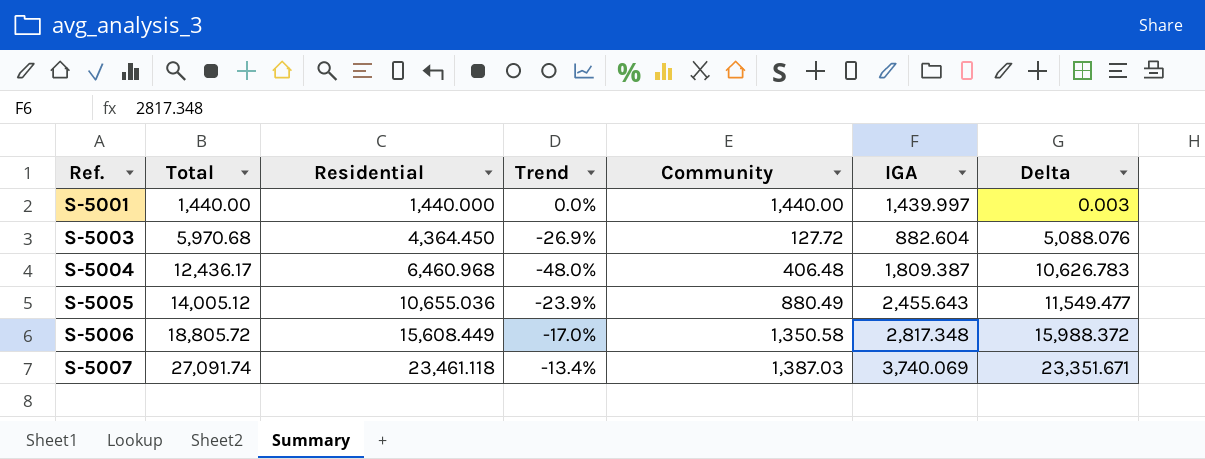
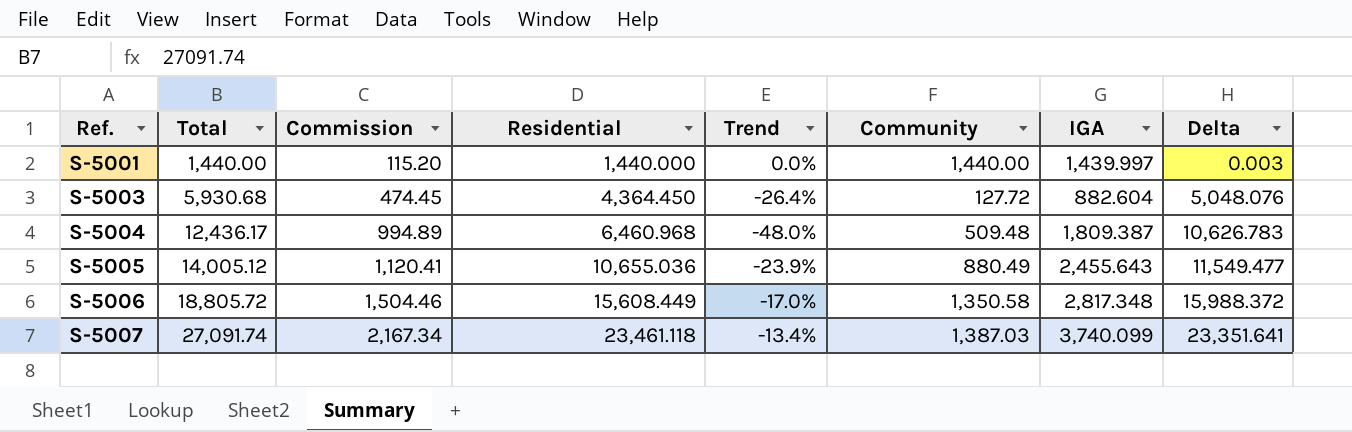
column Commission | formula: none -> [Total] * 0.08
S-5003 | Total: 5,970.68 -> 5,930.68
S-5003 | Trend: -26.9% -> -26.4%
S-5003 | Delta: 5,088.076 -> 5,048.076
S-5004 | Community: 406.48 -> 509.48
S-5007 | IGA: 3,740.069 -> 3,740.099
S-5007 | Delta: 23,351.671 -> 23,351.641

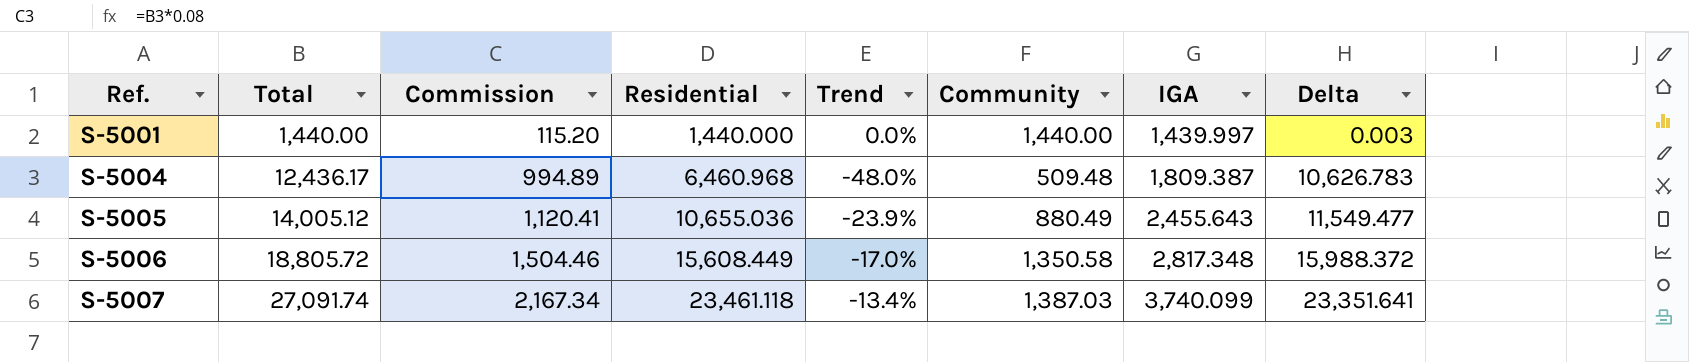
row S-5003: 5,930.68 | 474.45 | 4,364.450 | -26.4% | 127.72 | 882.604 | 5,048.076 -> none

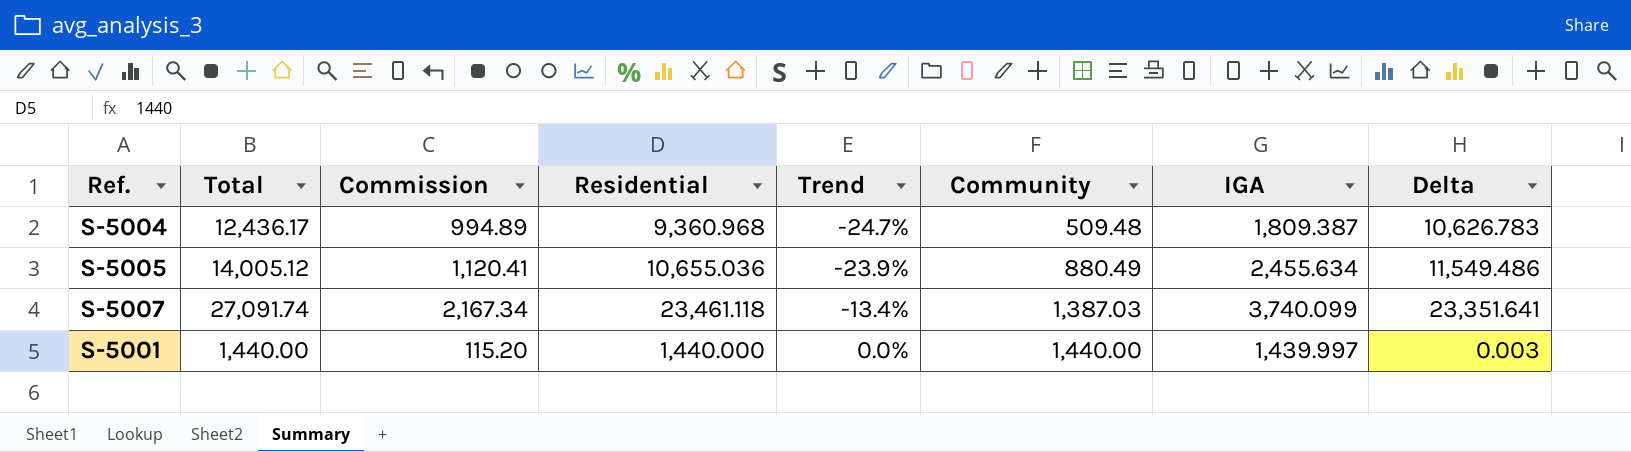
row order: Ref. ascending -> Trend ascending
row S-5006: 18,805.72 | 1,504.46 | 15,608.449 | -17.0% | 1,350.58 | 2,817.348 | 15,988.372 -> none
S-5004 | Residential: 6,460.968 -> 9,360.968
S-5004 | Trend: -48.0% -> -24.7%
S-5005 | IGA: 2,455.643 -> 2,455.634
S-5005 | Delta: 11,549.477 -> 11,549.486

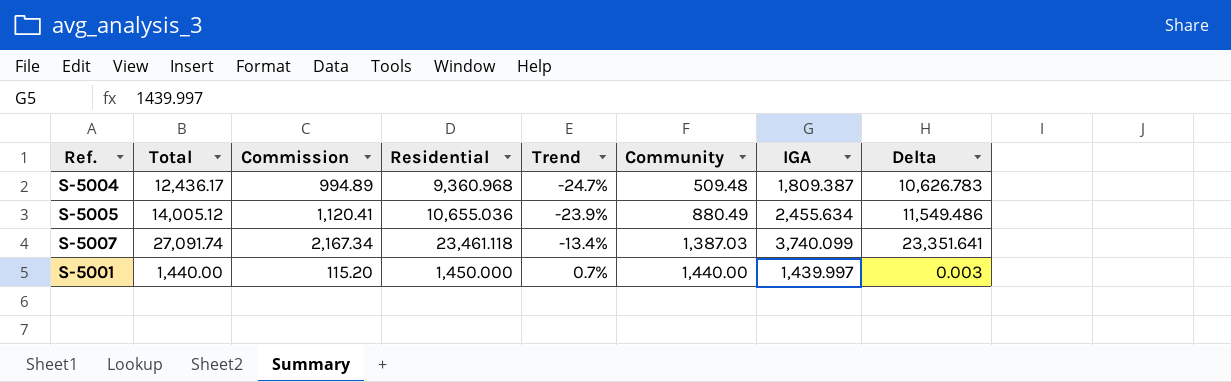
S-5001 | Residential: 1,440.000 -> 1,450.000
S-5001 | Trend: 0.0% -> 0.7%

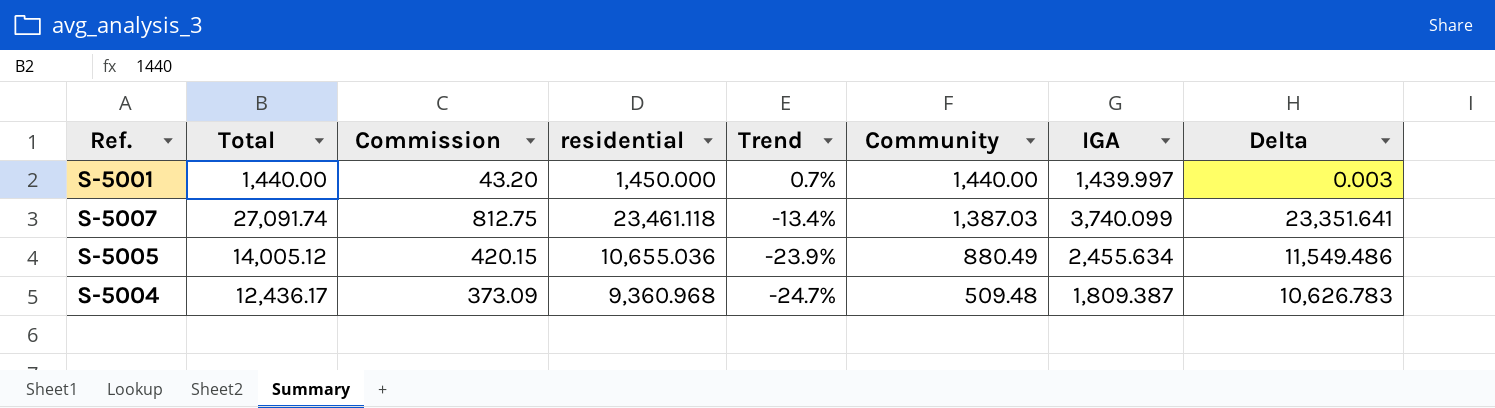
row order: Trend ascending -> Trend descending
column Commission | formula: [Total] * 0.08 -> [Total] * 0.03
column name: Residential -> residential

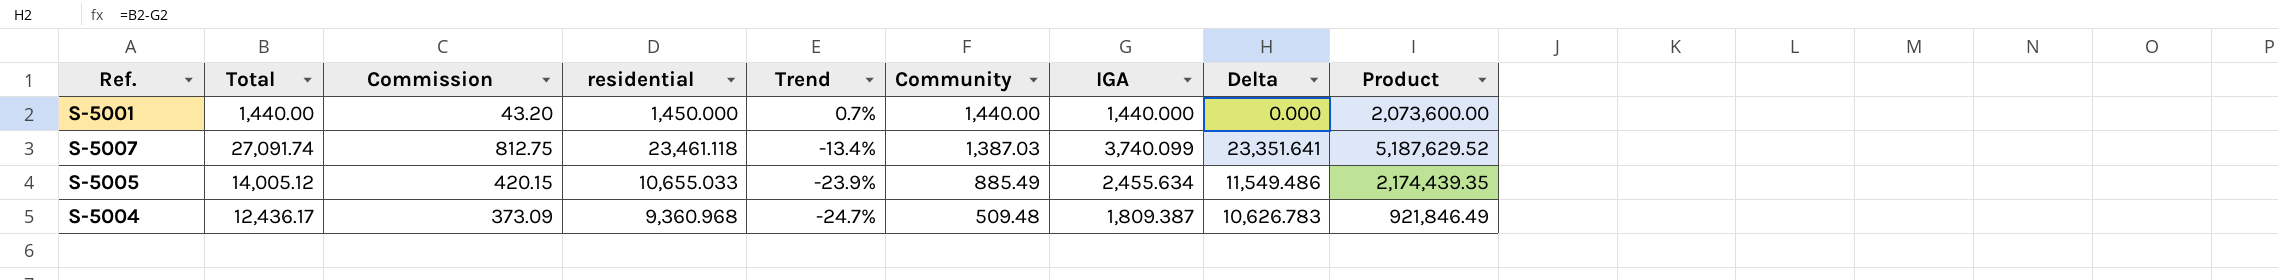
column Product | formula: none -> [Community] * [IGA]
S-5001 | IGA: 1,439.997 -> 1,440.000
S-5001 | Delta: 0.003 -> 0.000
S-5005 | residential: 10,655.036 -> 10,655.033
S-5005 | Community: 880.49 -> 885.49

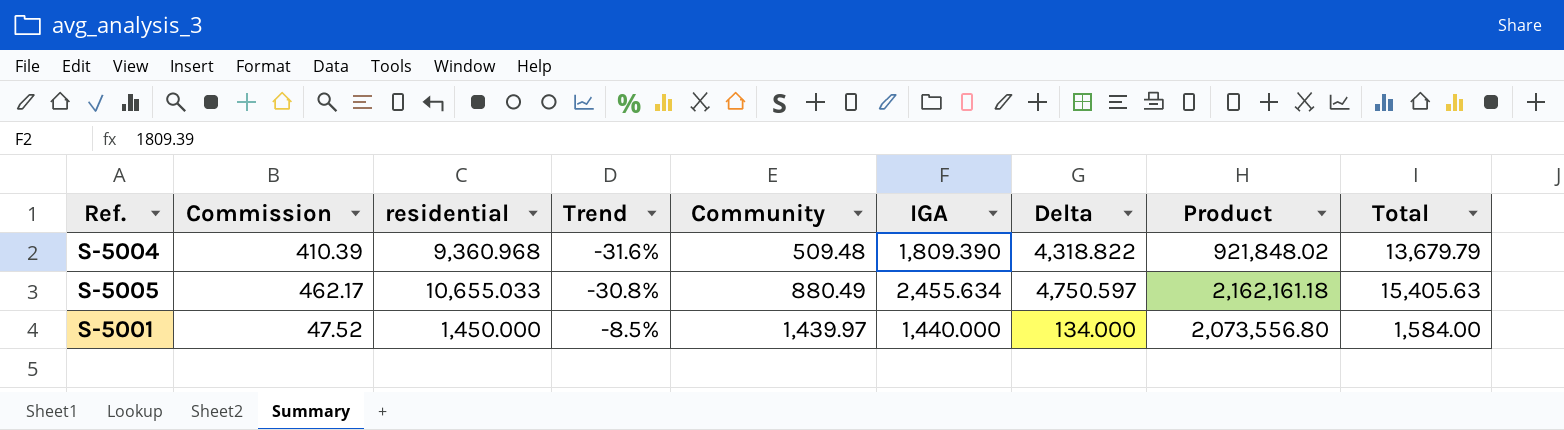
row order: Trend descending -> Trend ascending
column Delta | formula: [Total] - [IGA] -> [Total] - [residential]
column Total | position: 2 -> 9
row S-5007: 27,091.74 | 812.75 | 23,461.118 | -13.4% | 1,387.03 | 3,740.099 | 23,351.641 | 5,187,629.52 -> none
S-5004 | Commission: 373.09 -> 410.39
S-5004 | Trend: -24.7% -> -31.6%
S-5004 | IGA: 1,809.387 -> 1,809.390
S-5004 | Product: 921,846.49 -> 921,848.02
S-5004 | Total: 12,436.17 -> 13,679.79
S-5005 | Commission: 420.15 -> 462.17
S-5005 | Trend: -23.9% -> -30.8%
S-5005 | Community: 885.49 -> 880.49
S-5005 | Product: 2,174,439.35 -> 2,162,161.18
S-5005 | Total: 14,005.12 -> 15,405.63
S-5001 | Commission: 43.20 -> 47.52
S-5001 | Trend: 0.7% -> -8.5%
S-5001 | Community: 1,440.00 -> 1,439.97
S-5001 | Product: 2,073,600.00 -> 2,073,556.80
S-5001 | Total: 1,440.00 -> 1,584.00

